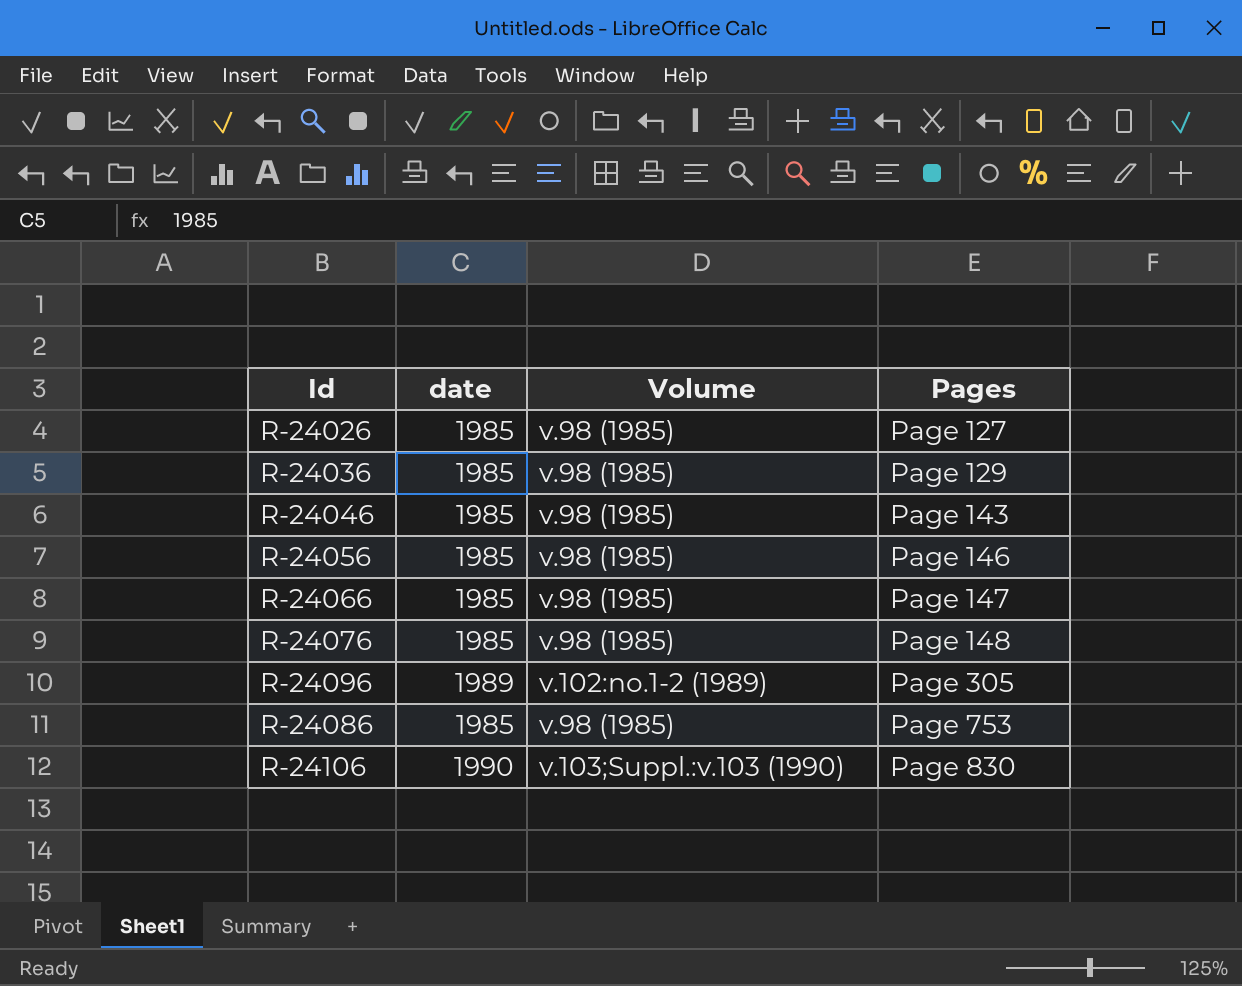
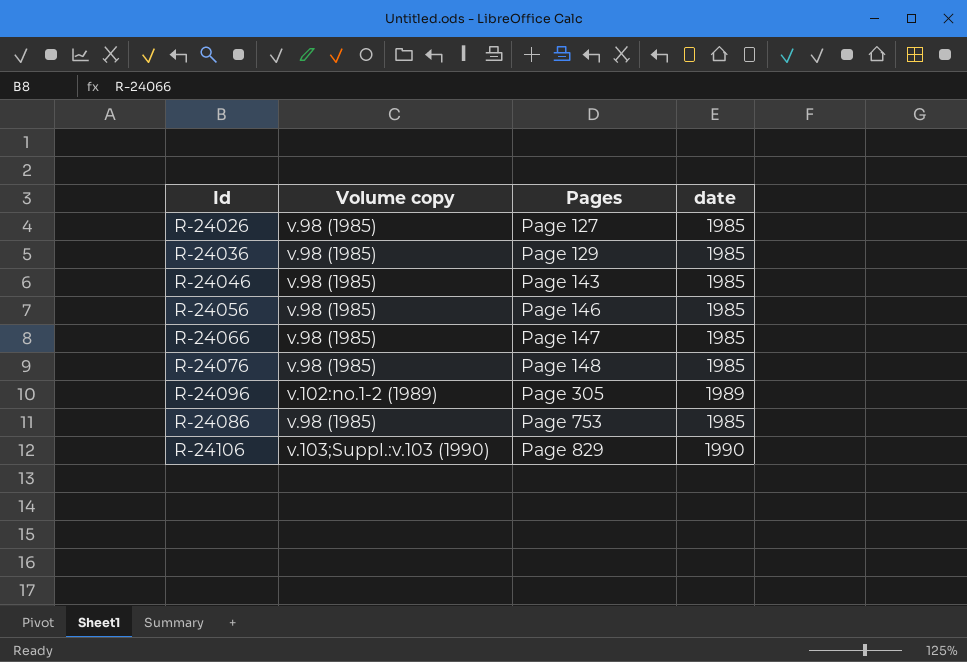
column name: Volume -> Volume copy
column date | position: 2 -> 4
R-24106 | Pages: Page 830 -> Page 829

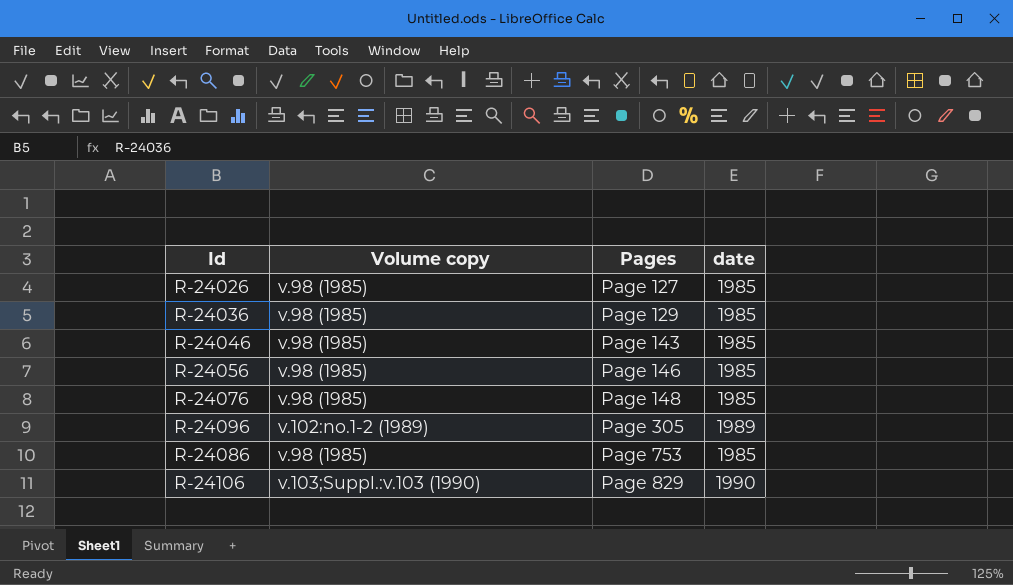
row R-24066: v.98 (1985) | Page 147 | 1985 -> none

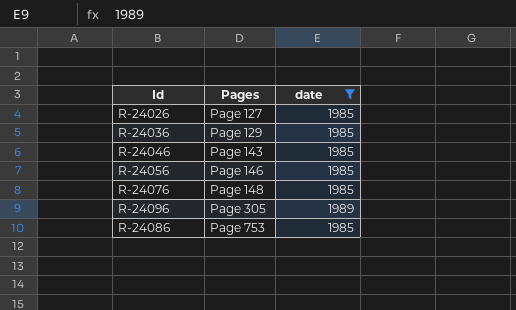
filter: none -> date != 1990
column Volume copy | position: 2 -> none

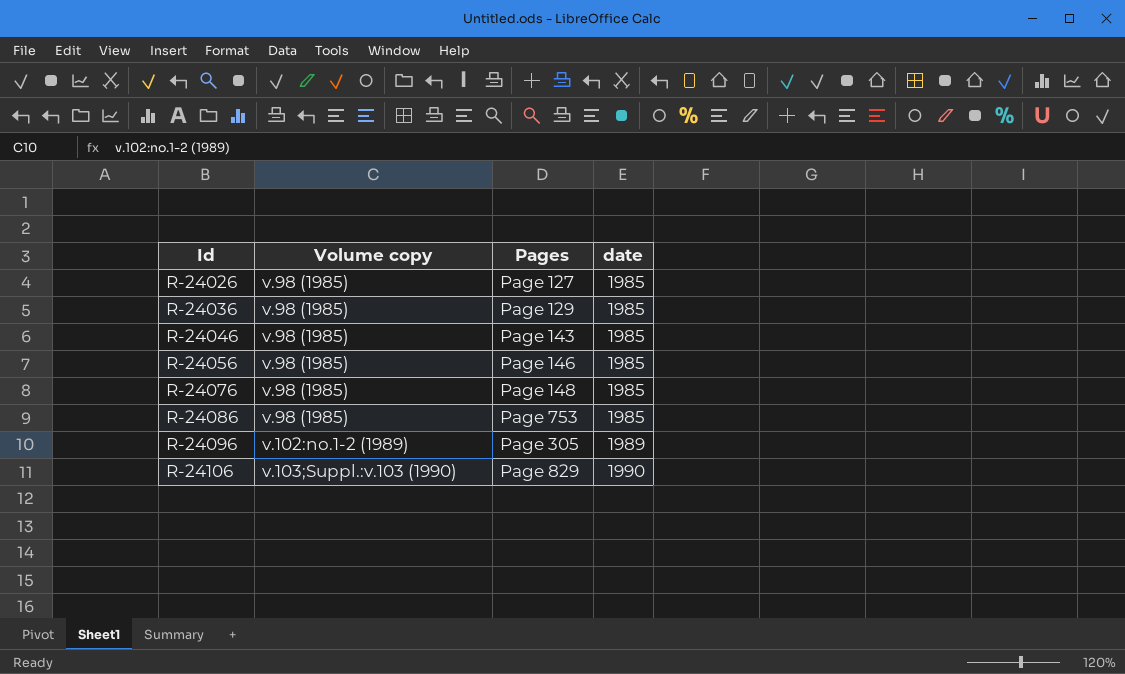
filter: date != 1990 -> none
row order: Pages ascending -> Id ascending
column Volume copy | position: none -> 2

